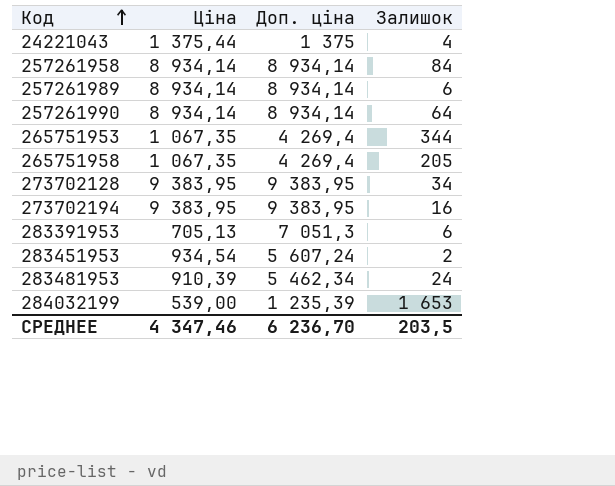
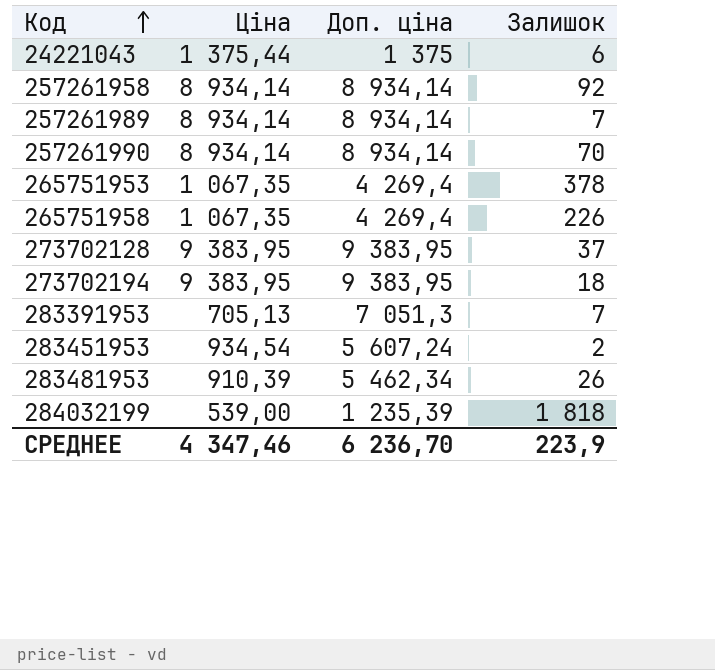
24221043 | Залишок: 4 -> 6
257261958 | Залишок: 84 -> 92
257261989 | Залишок: 6 -> 7
257261990 | Залишок: 64 -> 70
265751953 | Залишок: 344 -> 378
265751958 | Залишок: 205 -> 226
273702128 | Залишок: 34 -> 37
273702194 | Залишок: 16 -> 18
283391953 | Залишок: 6 -> 7
283481953 | Залишок: 24 -> 26
284032199 | Залишок: 1 653 -> 1 818
СРЕДНЕЕ | Залишок: 203,5 -> 223,9

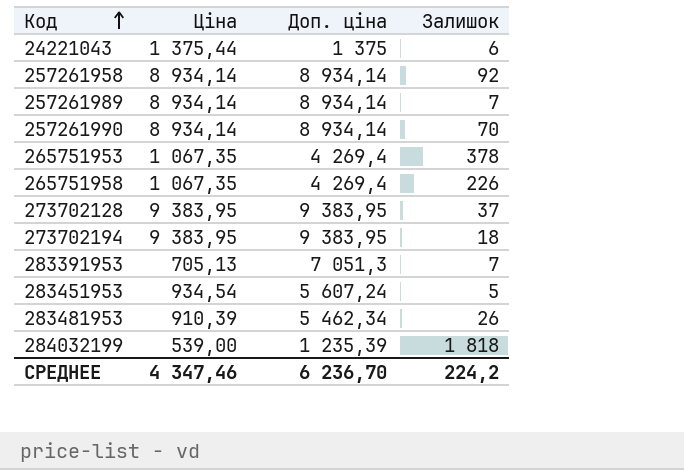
283451953 | Залишок: 2 -> 5
СРЕДНЕЕ | Залишок: 223,9 -> 224,2

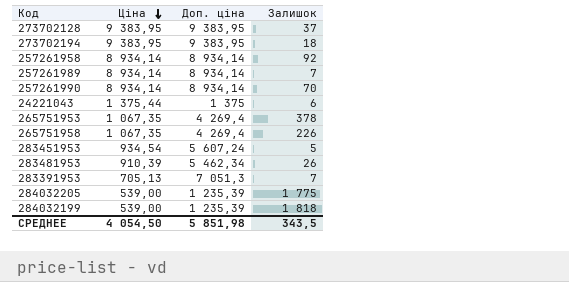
row order: Код ascending -> Ціна descending
row 284032205: none -> 539,00 | 1 235,39 | 1 775
СРЕДНЕЕ | Ціна: 4 347,46 -> 4 054,50
СРЕДНЕЕ | Доп. ціна: 6 236,70 -> 5 851,98
СРЕДНЕЕ | Залишок: 224,2 -> 343,5

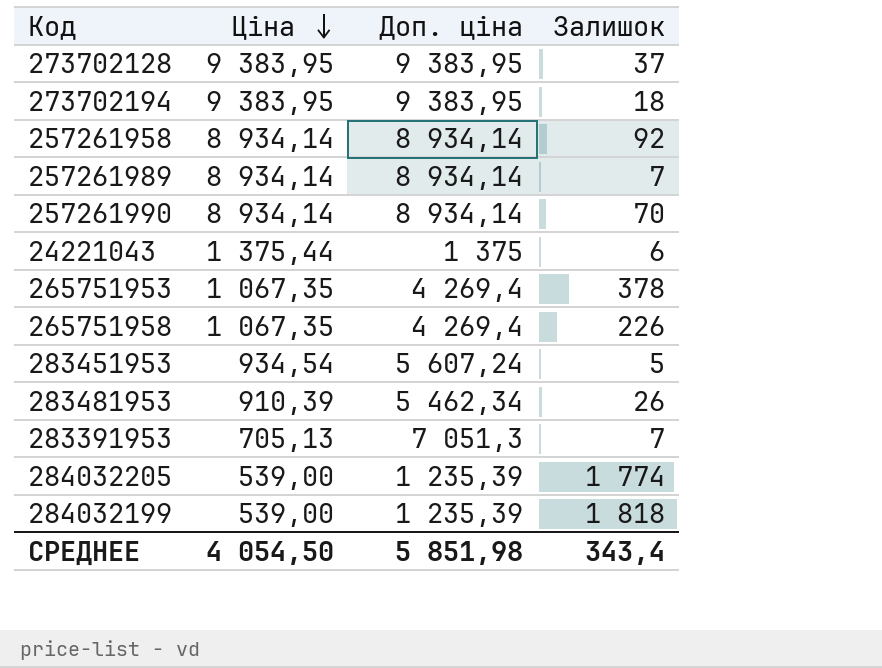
284032205 | Залишок: 1 775 -> 1 774
СРЕДНЕЕ | Залишок: 343,5 -> 343,4

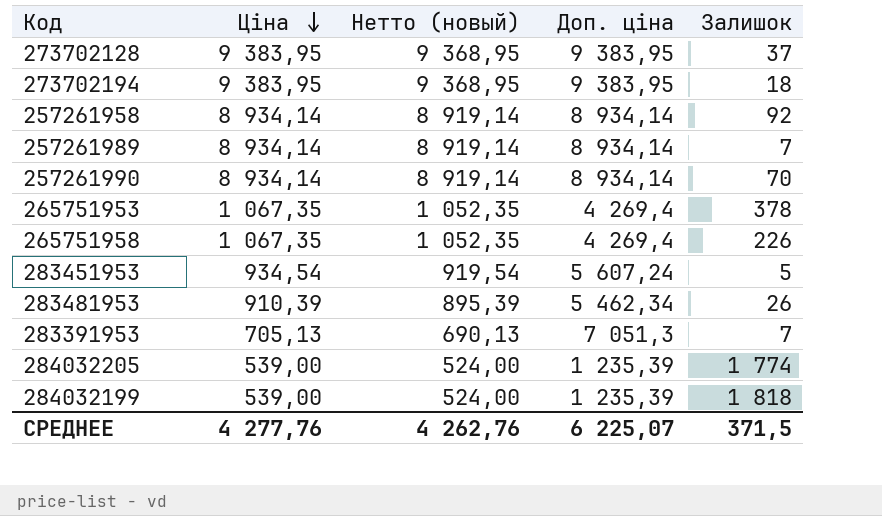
column Нетто (новый) | formula: none -> [Ціна] - 15
row 24221043: 1 375,44 | 1 375 | 6 -> none
СРЕДНЕЕ | Ціна: 4 054,50 -> 4 277,76
СРЕДНЕЕ | Доп. ціна: 5 851,98 -> 6 225,07
СРЕДНЕЕ | Залишок: 343,4 -> 371,5

